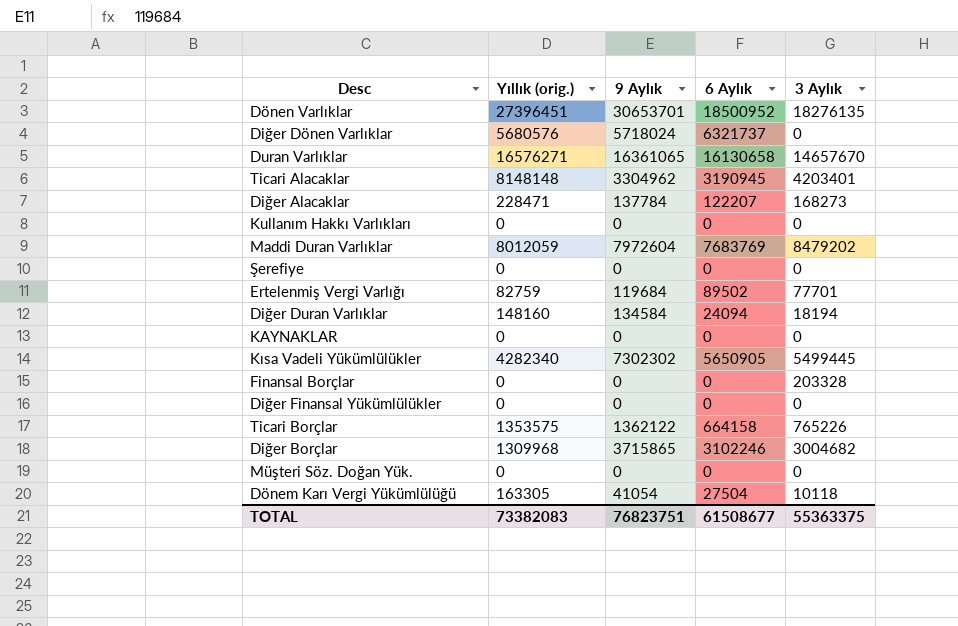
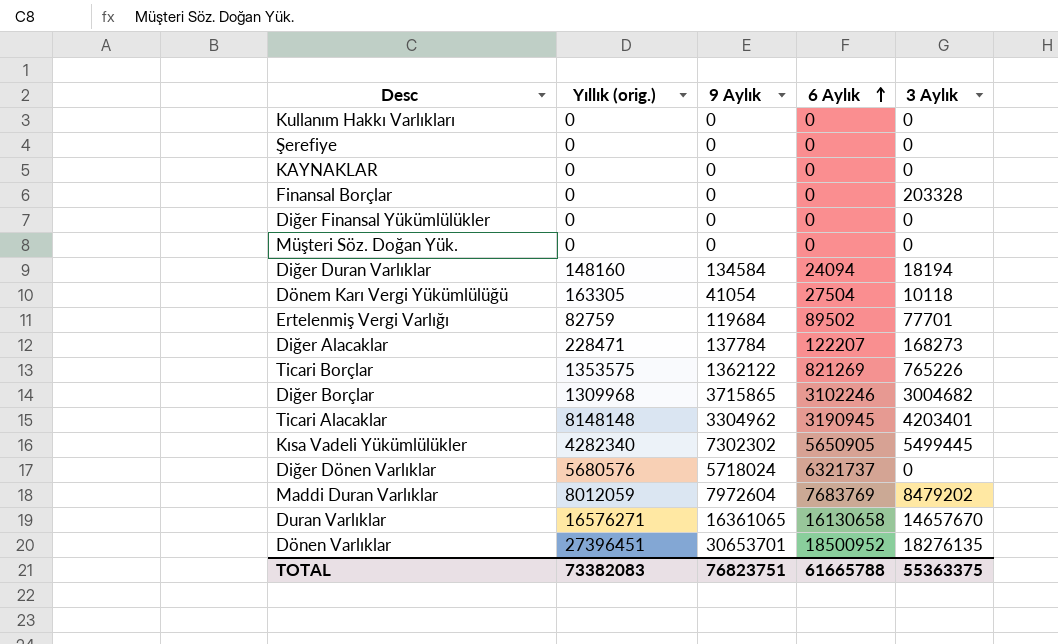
row order: none -> 6 Aylık ascending
Ticari Borçlar | 6 Aylık: 664158 -> 821269
TOTAL | 6 Aylık: 61508677 -> 61665788

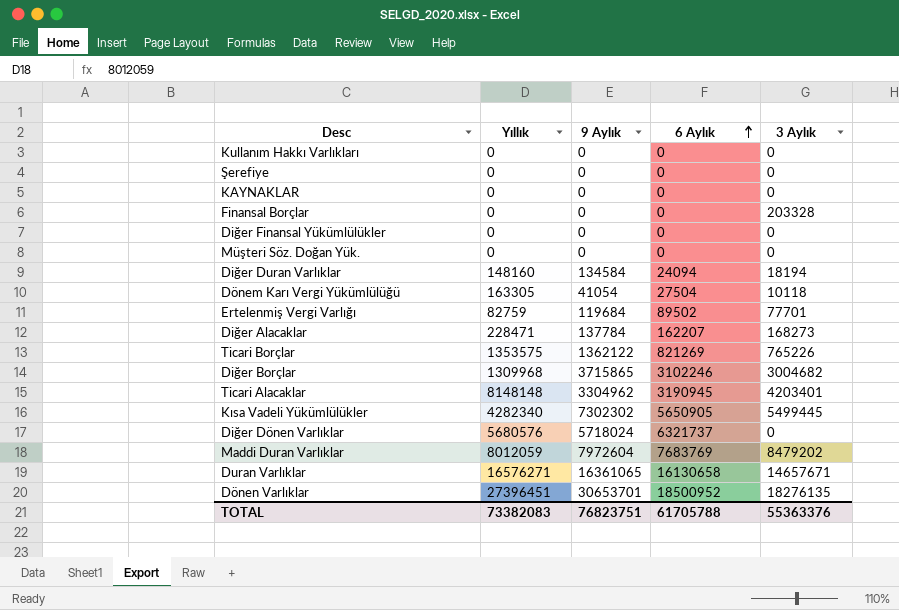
column name: Yıllık (orig.) -> Yıllık
Diğer Alacaklar | 6 Aylık: 122207 -> 162207
Duran Varlıklar | 3 Aylık: 14657670 -> 14657671
TOTAL | 6 Aylık: 61665788 -> 61705788
TOTAL | 3 Aylık: 55363375 -> 55363376

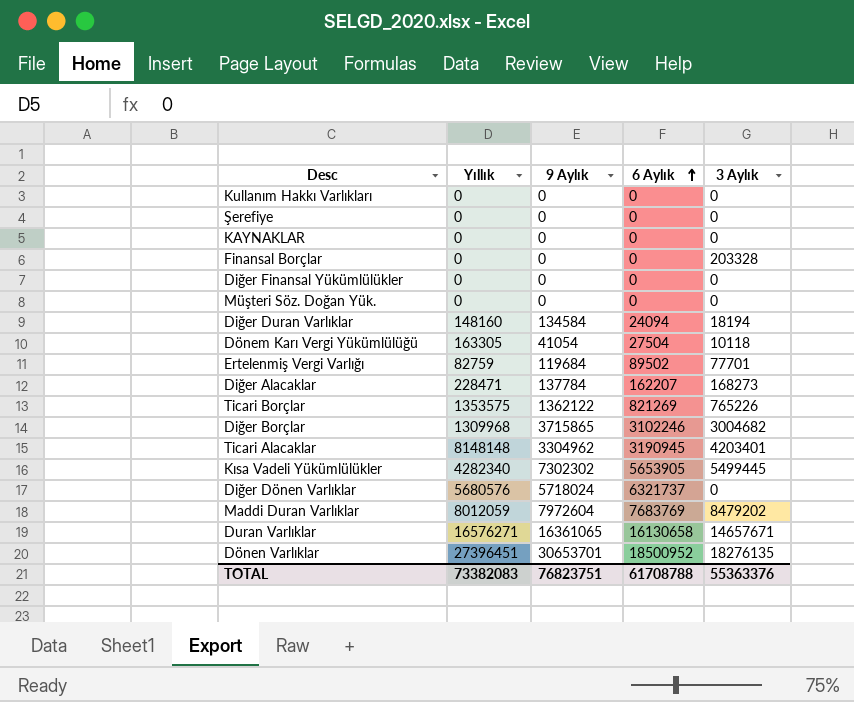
Kısa Vadeli Yükümlülükler | 6 Aylık: 5650905 -> 5653905
TOTAL | 6 Aylık: 61705788 -> 61708788

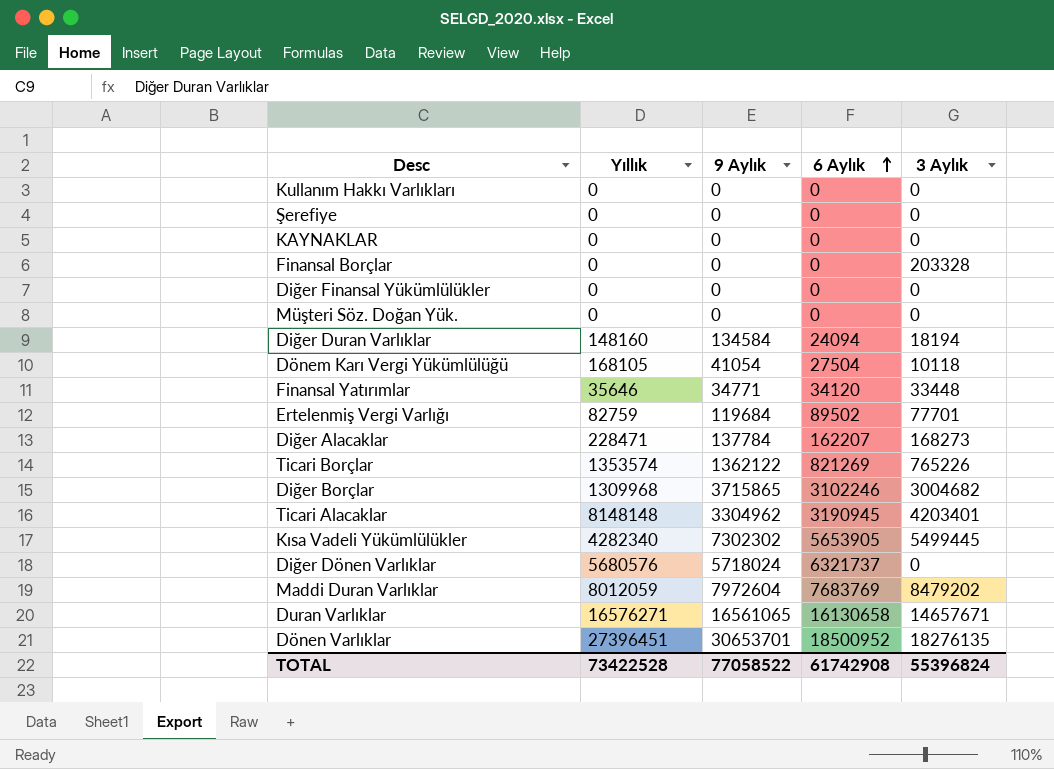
Dönem Karı Vergi Yükümlülüğü | Yıllık: 163305 -> 168105
row Finansal Yatırımlar: none -> 35646 | 34771 | 34120 | 33448
Ticari Borçlar | Yıllık: 1353575 -> 1353574
Duran Varlıklar | 9 Aylık: 16361065 -> 16561065
TOTAL | Yıllık: 73382083 -> 73422528
TOTAL | 9 Aylık: 76823751 -> 77058522
TOTAL | 6 Aylık: 61708788 -> 61742908
TOTAL | 3 Aylık: 55363376 -> 55396824

